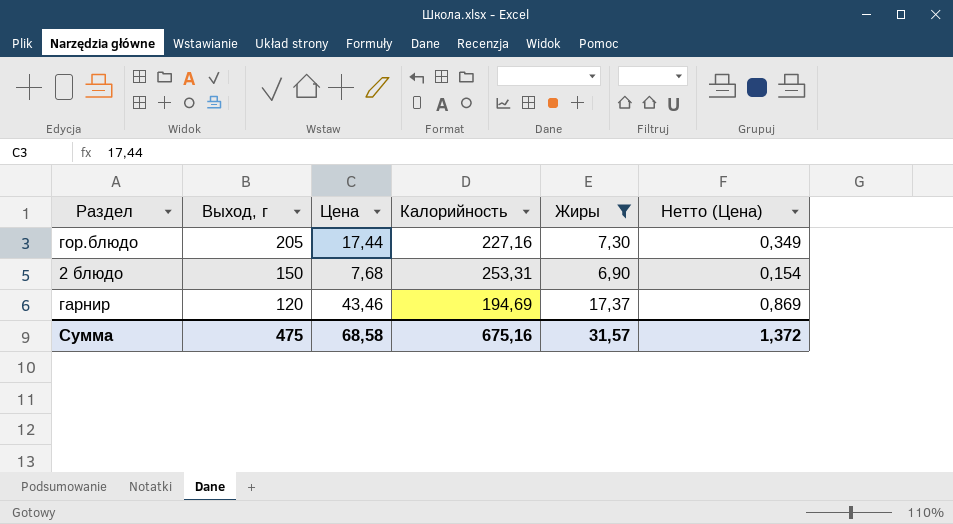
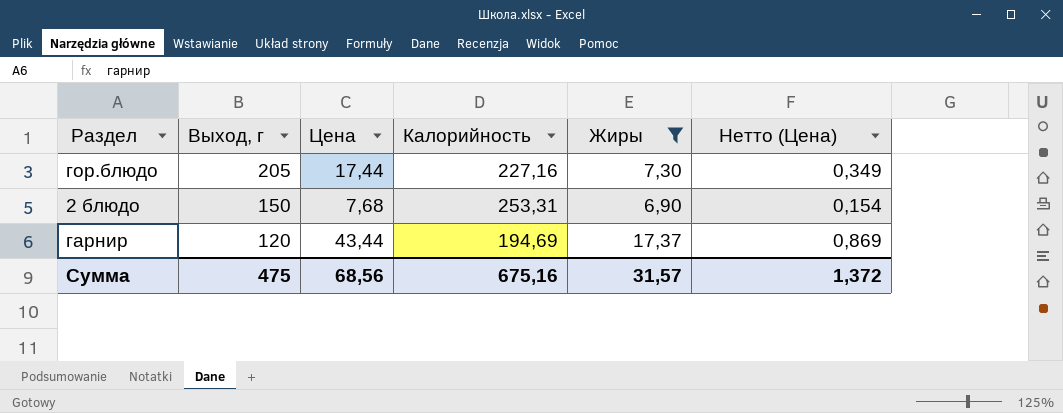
гарнир | Цена: 43,46 -> 43,44
Сумма | Цена: 68,58 -> 68,56

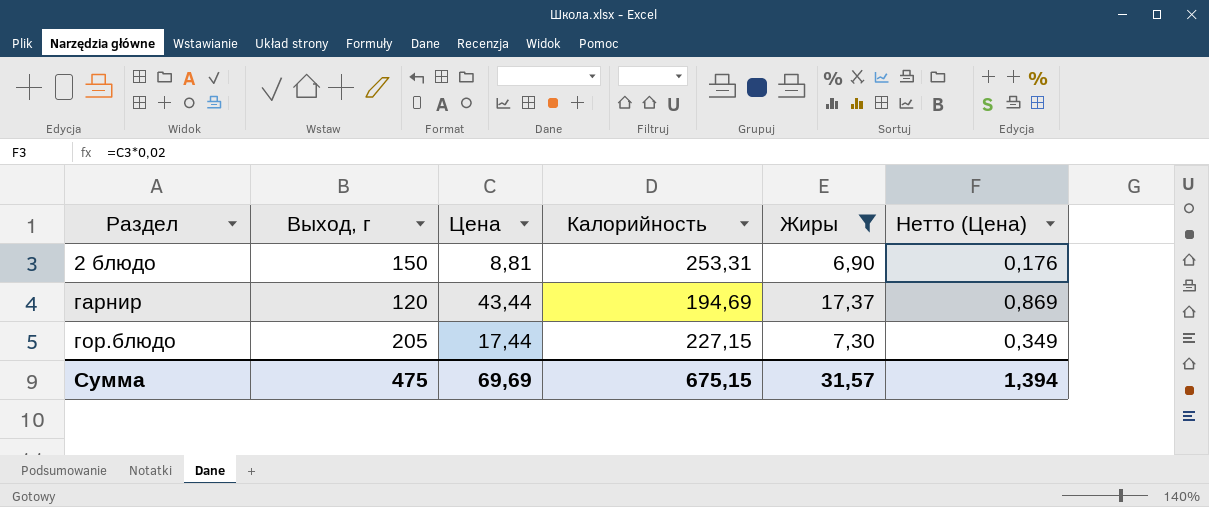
row order: Выход, г descending -> Раздел ascending
2 блюдо | Цена: 7,68 -> 8,81
2 блюдо | Нетто (Цена): 0,154 -> 0,176
гор.блюдо | Калорийность: 227,16 -> 227,15
Сумма | Цена: 68,56 -> 69,69
Сумма | Калорийность: 675,16 -> 675,15
Сумма | Нетто (Цена): 1,372 -> 1,394

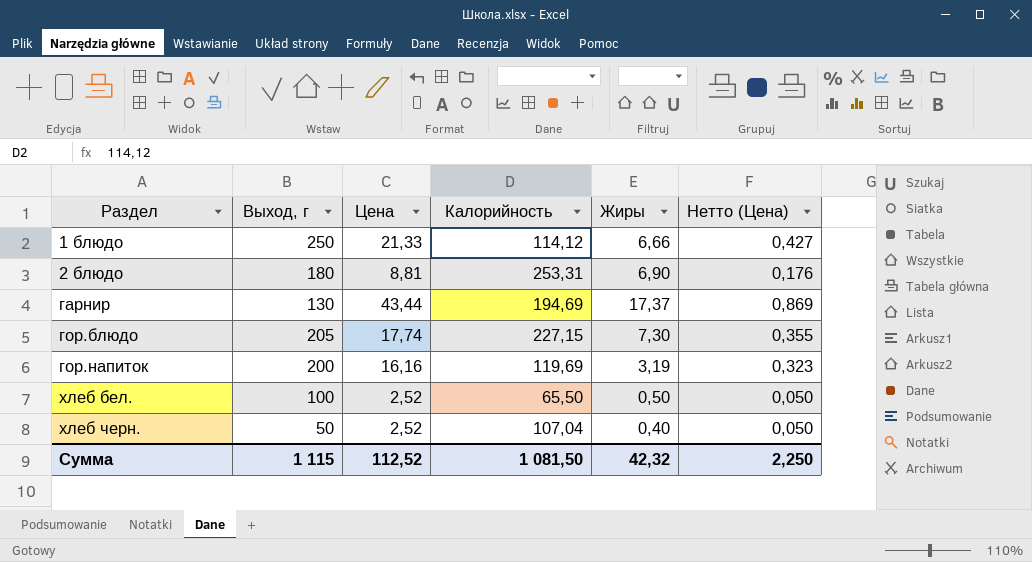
filter: Жиры >= 6,90 -> none
2 блюдо | Выход, г: 150 -> 180
гарнир | Выход, г: 120 -> 130
гор.блюдо | Цена: 17,44 -> 17,74
гор.блюдо | Нетто (Цена): 0,349 -> 0,355
Сумма | Выход, г: 475 -> 1 115
Сумма | Цена: 69,69 -> 112,52
Сумма | Калорийность: 675,15 -> 1 081,50
Сумма | Жиры: 31,57 -> 42,32
Сумма | Нетто (Цена): 1,394 -> 2,250

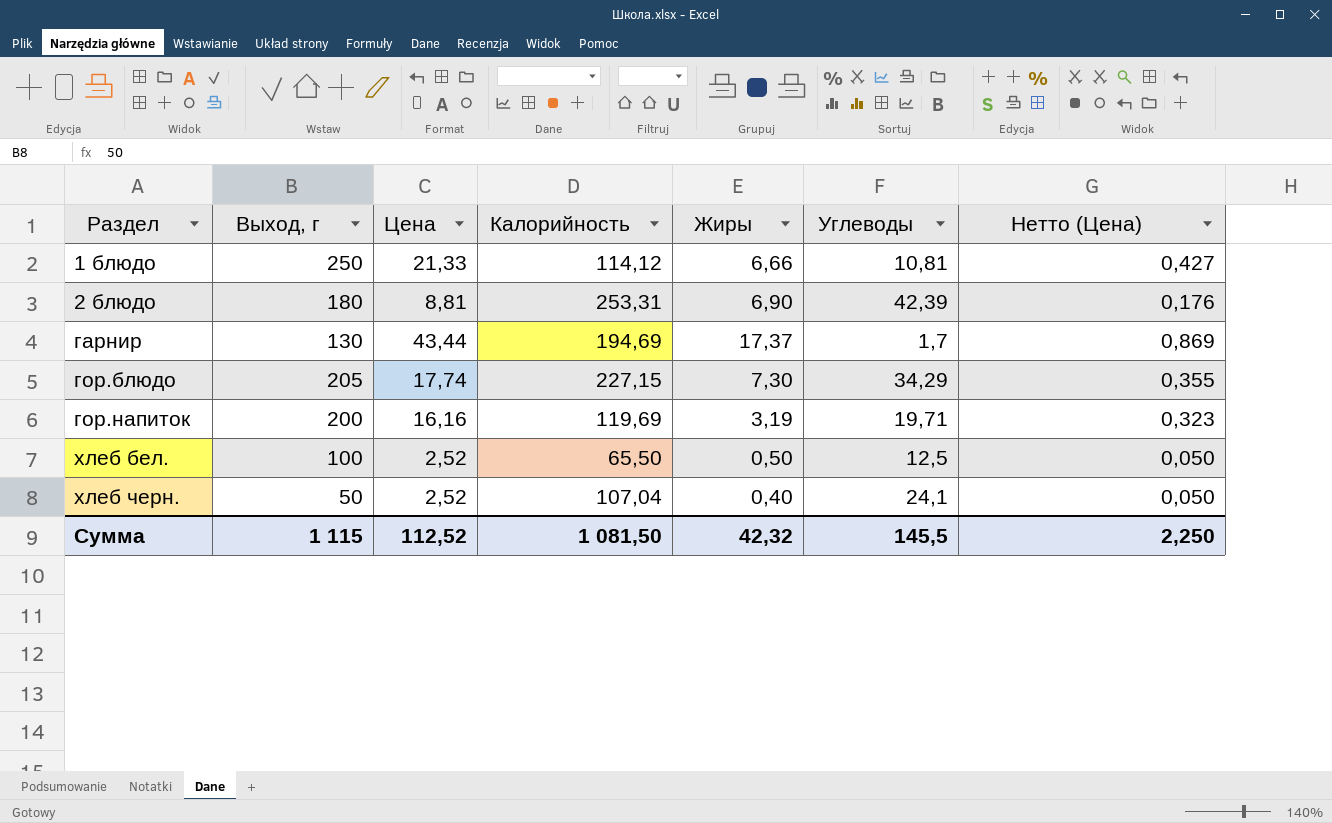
column Углеводы | position: none -> 6

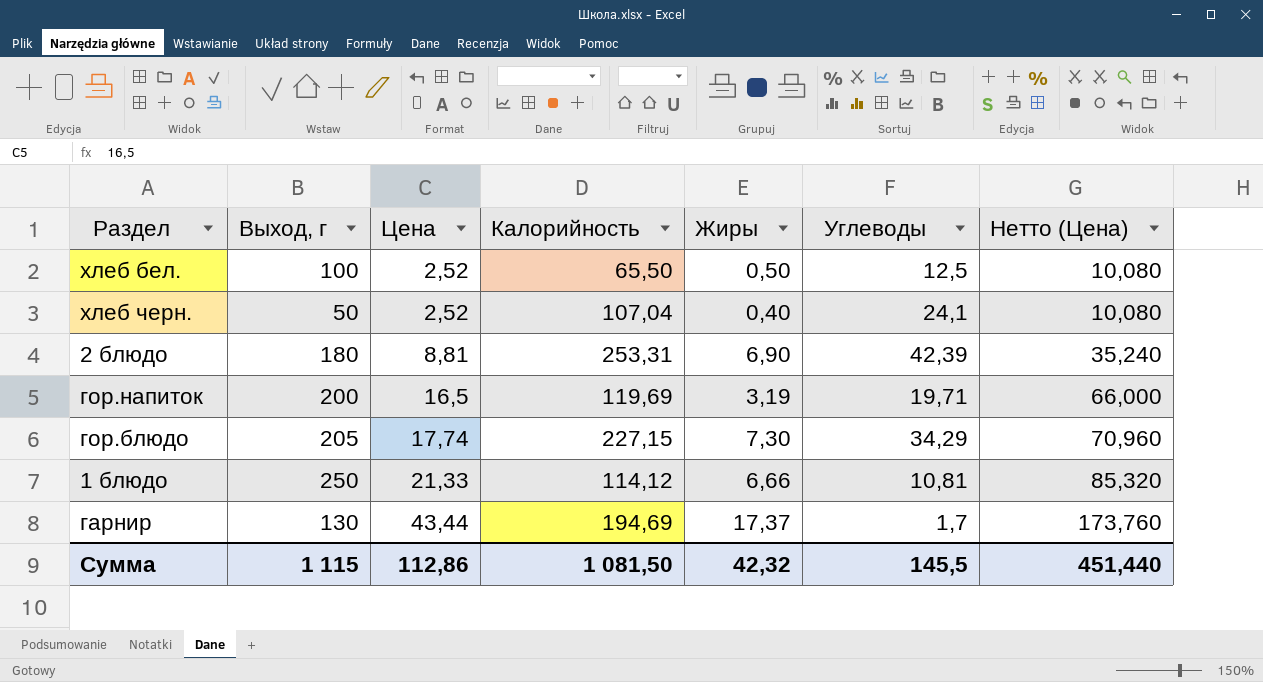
row order: Раздел ascending -> Цена ascending
column Нетто (Цена) | formula: [Цена] * 0,02 -> [Цена] * 4
гор.напиток | Цена: 16,16 -> 16,5
Сумма | Цена: 112,52 -> 112,86
Сумма | Нетто (Цена): 2,250 -> 451,440

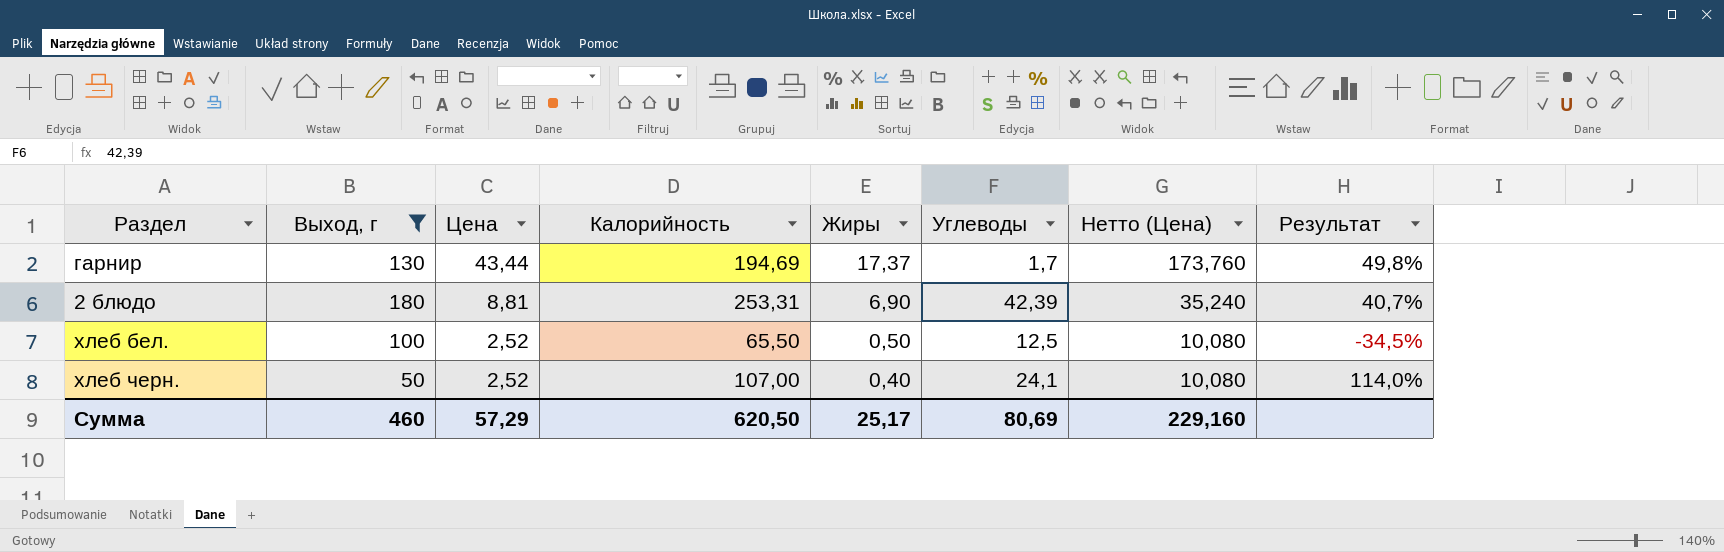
filter: none -> Выход, г <= 180
row order: Цена ascending -> Цена descending
column Результат | formula: none -> ([Калорийность] - [Выход, г]) / [Выход, г]
хлеб черн. | Калорийность: 107,04 -> 107,00
Сумма | Выход, г: 1 115 -> 460
Сумма | Цена: 112,86 -> 57,29
Сумма | Калорийность: 1 081,50 -> 620,50
Сумма | Жиры: 42,32 -> 25,17
Сумма | Углеводы: 145,5 -> 80,69
Сумма | Нетто (Цена): 451,440 -> 229,160

